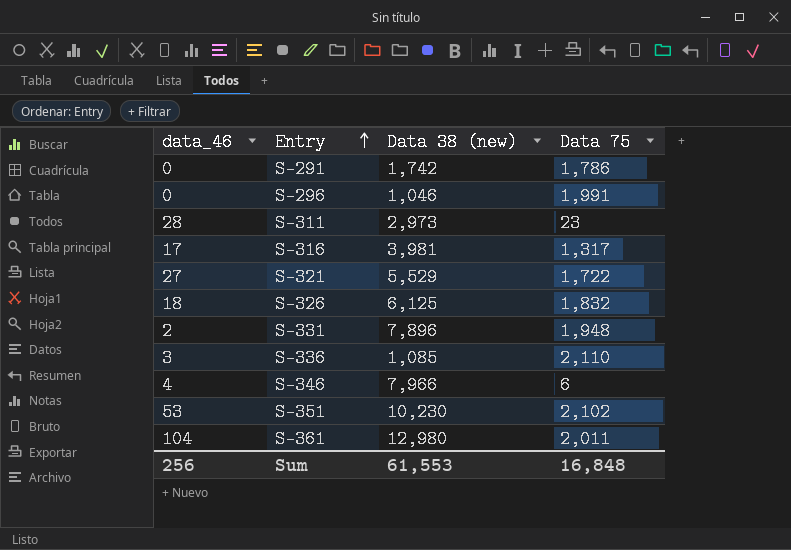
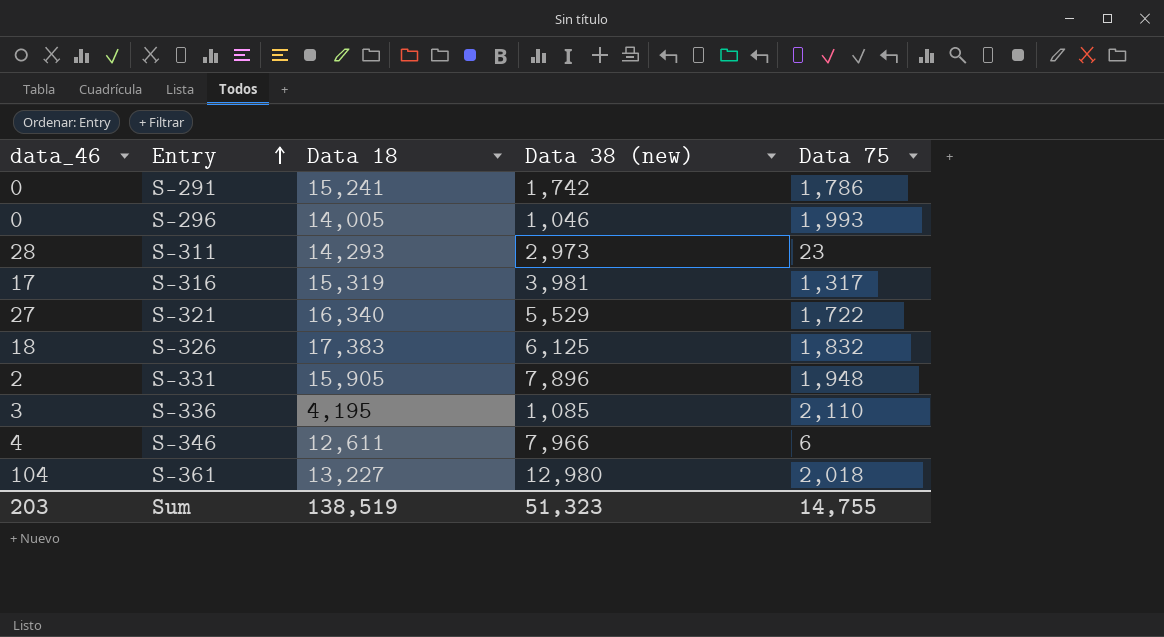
column Data 18 | position: none -> 3
row S-351: 53 | 10,230 | 2,102 -> none
S-296 | Data 75: 1,991 -> 1,993
S-361 | Data 75: 2,011 -> 2,018
Sum | data_46: 256 -> 203
Sum | Data 38 (new): 61,553 -> 51,323
Sum | Data 75: 16,848 -> 14,755

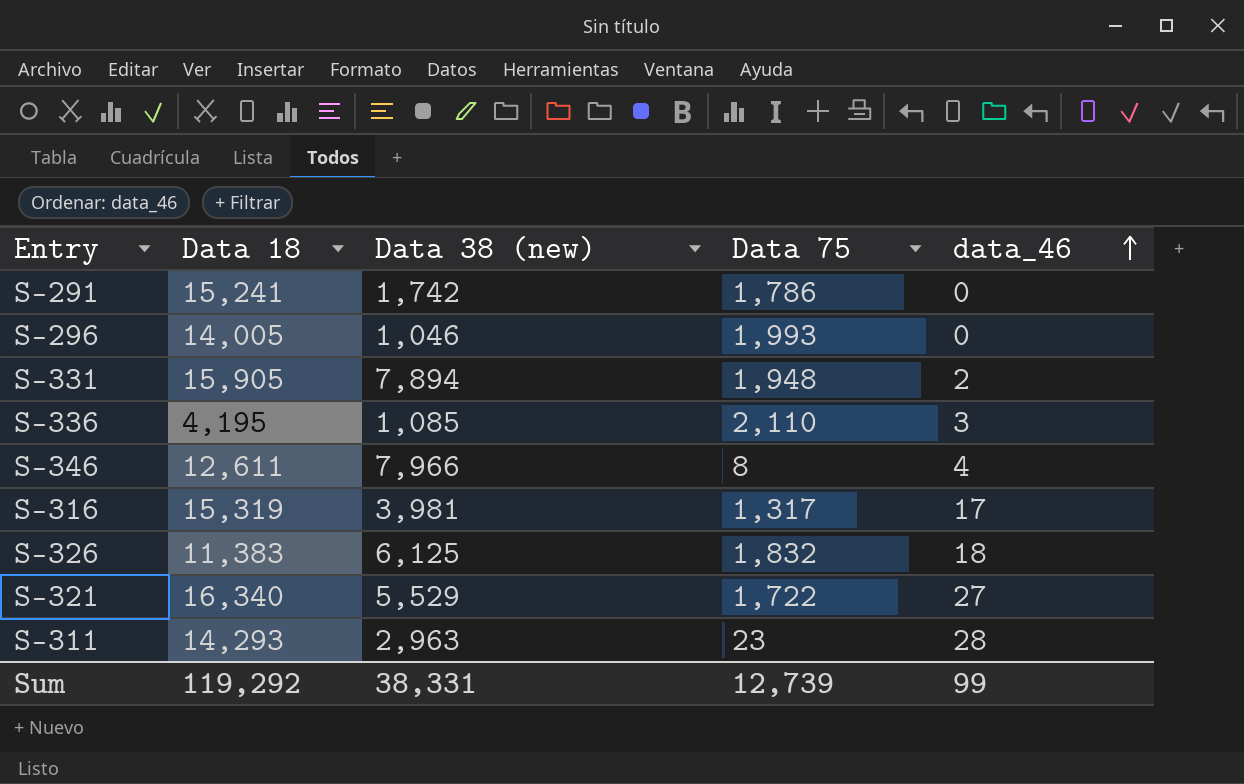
row order: Entry ascending -> data_46 ascending
column data_46 | position: 1 -> 5
row S-361: 104 | 13,227 | 12,980 | 2,018 -> none
S-331 | Data 38 (new): 7,896 -> 7,894
S-346 | Data 75: 6 -> 8
S-326 | Data 18: 17,383 -> 11,383
S-311 | Data 38 (new): 2,973 -> 2,963
Sum | Data 18: 138,519 -> 119,292
Sum | Data 38 (new): 51,323 -> 38,331
Sum | Data 75: 14,755 -> 12,739
Sum | data_46: 203 -> 99

